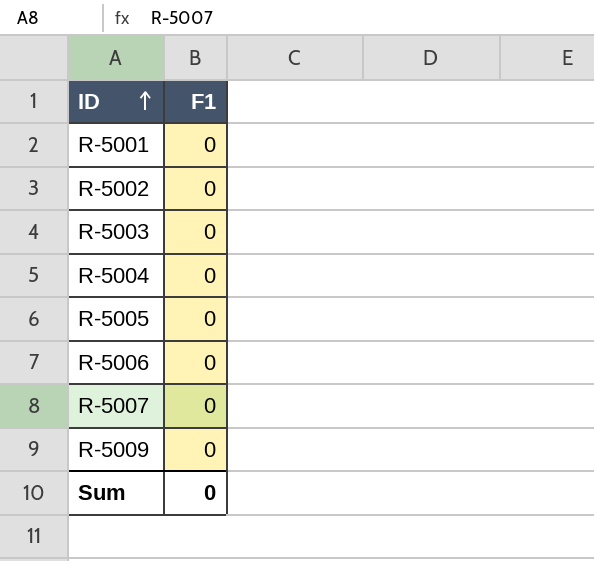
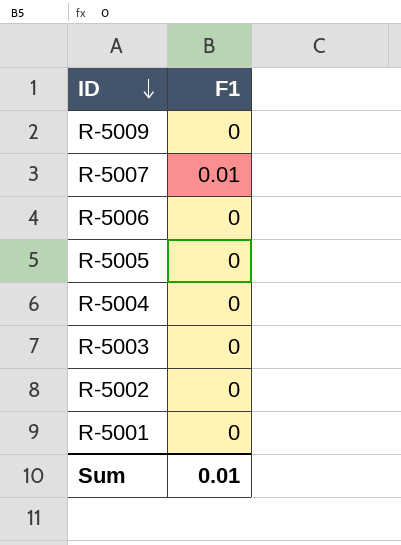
row order: ID ascending -> ID descending
R-5007 | F1: 0 -> 0.01
Sum | F1: 0 -> 0.01

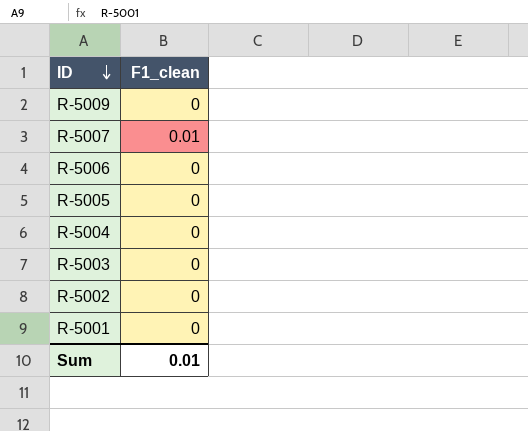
column name: F1 -> F1_clean

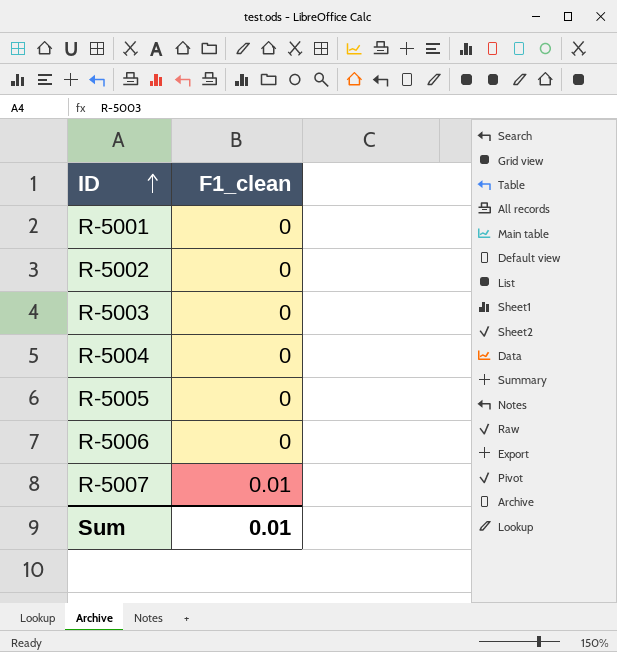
row order: ID descending -> ID ascending
row R-5009: 0 -> none

